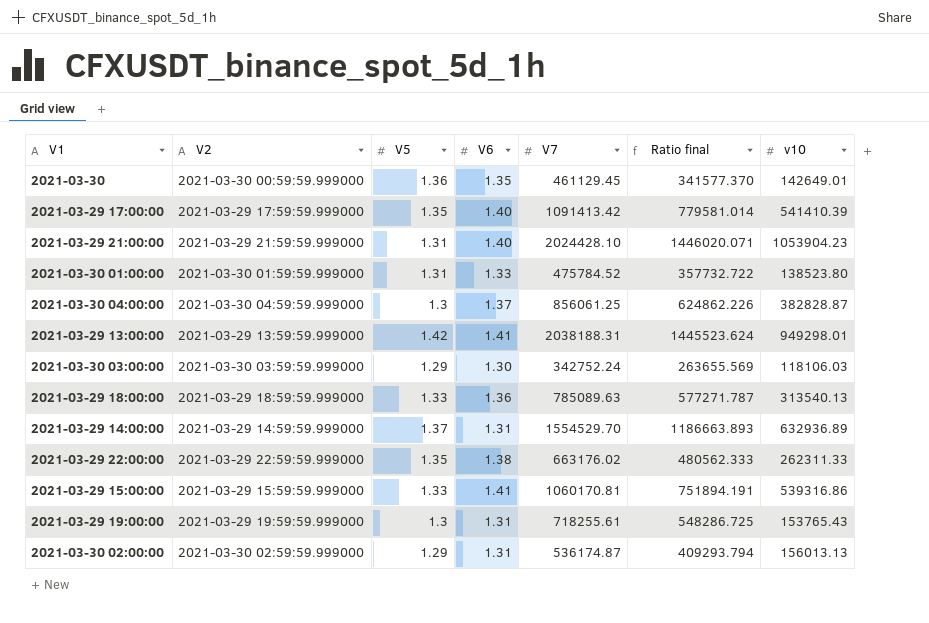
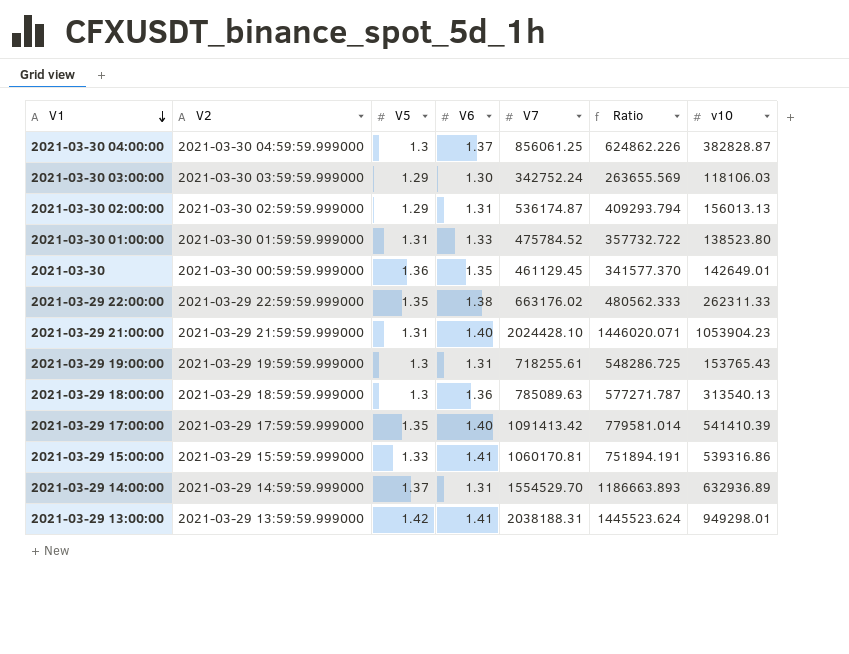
row order: none -> V1 descending
column name: Ratio final -> Ratio
2021-03-29 18:00:00 | V5: 1.33 -> 1.3

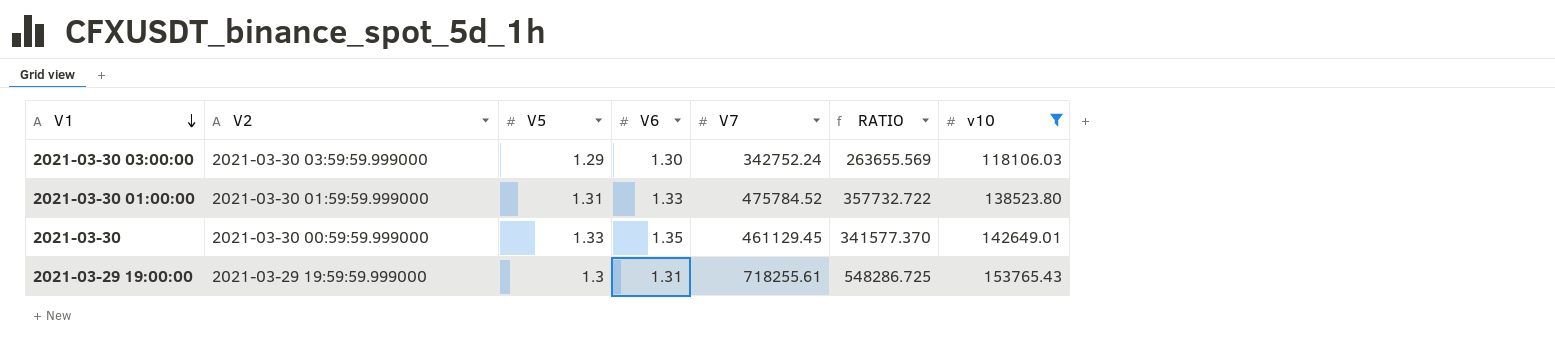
filter: none -> v10 <= 153765.43
column name: Ratio -> RATIO
2021-03-30 | V5: 1.36 -> 1.33

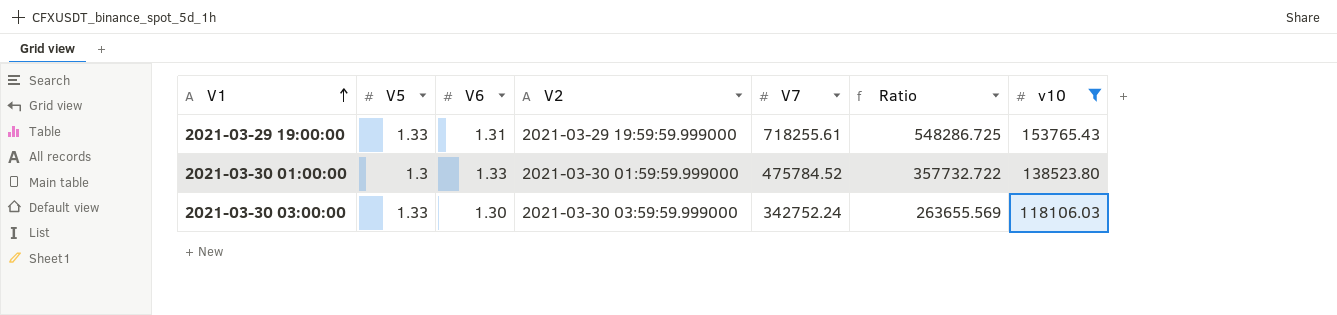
row order: V1 descending -> V1 ascending
column V2 | position: 2 -> 4
column name: RATIO -> Ratio
row 2021-03-30: 2021-03-30 00:59:59.999000 | 1.33 | 1.35 | 461129.45 | 341577.370 | 142649.01 -> none
2021-03-29 19:00:00 | V5: 1.3 -> 1.33
2021-03-30 01:00:00 | V5: 1.31 -> 1.3
2021-03-30 03:00:00 | V5: 1.29 -> 1.33

